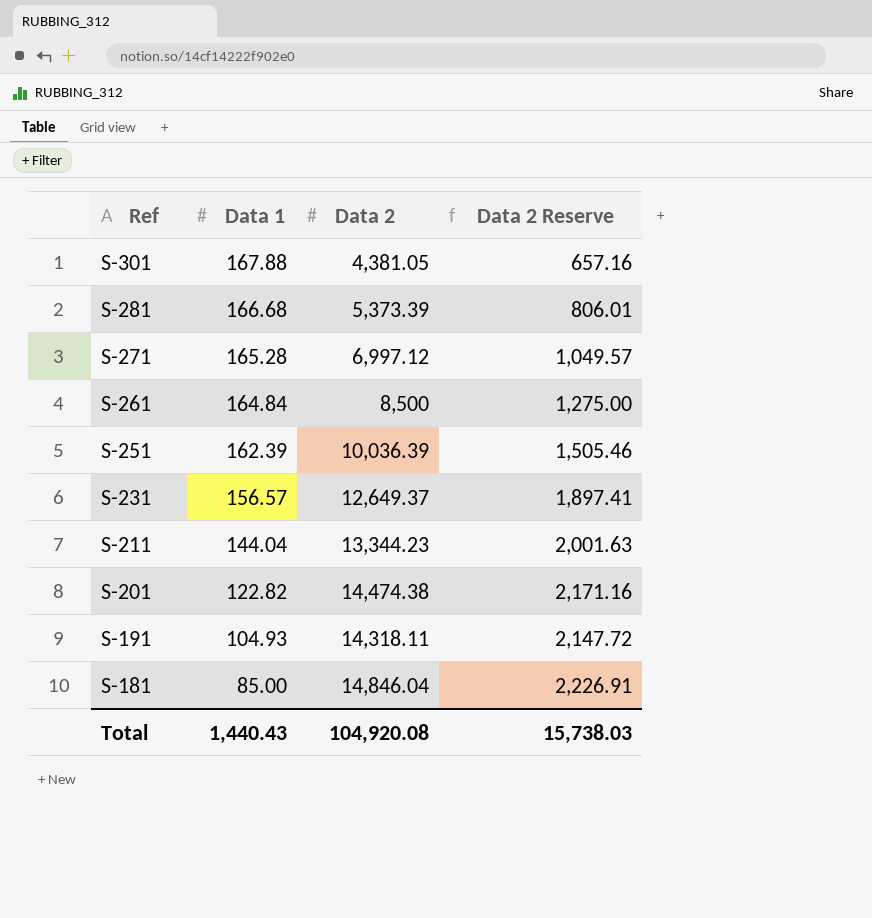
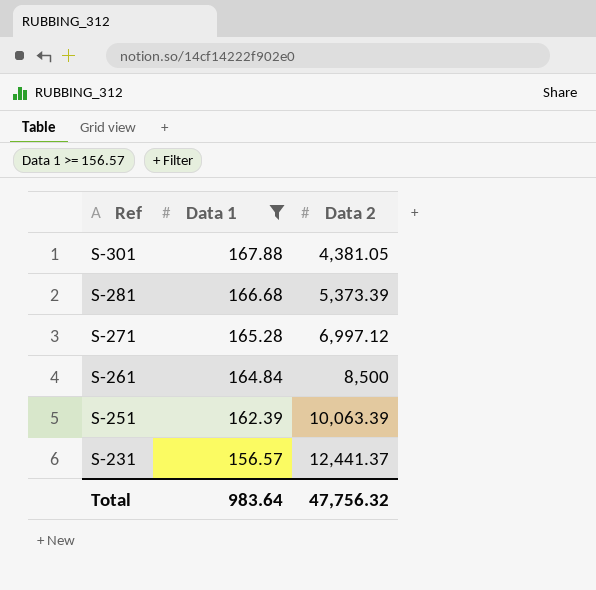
filter: none -> Data 1 >= 156.57
column Data 2 Reserve | formula: [Data 2] * 0.15 -> none
S-251 | Data 2: 10,036.39 -> 10,063.39
S-231 | Data 2: 12,649.37 -> 12,441.37
Total | Data 1: 1,440.43 -> 983.64
Total | Data 2: 104,920.08 -> 47,756.32

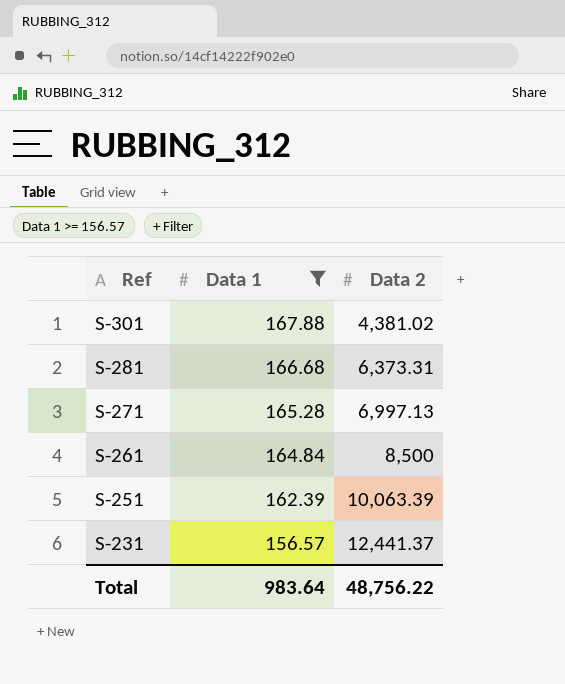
S-301 | Data 2: 4,381.05 -> 4,381.02
S-281 | Data 2: 5,373.39 -> 6,373.31
S-271 | Data 2: 6,997.12 -> 6,997.13
Total | Data 2: 47,756.32 -> 48,756.22

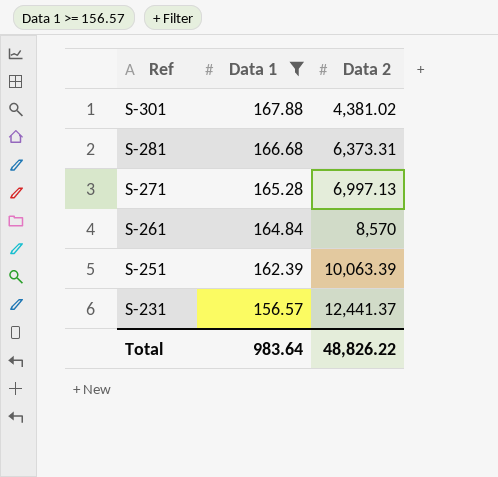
S-261 | Data 2: 8,500 -> 8,570
Total | Data 2: 48,756.22 -> 48,826.22

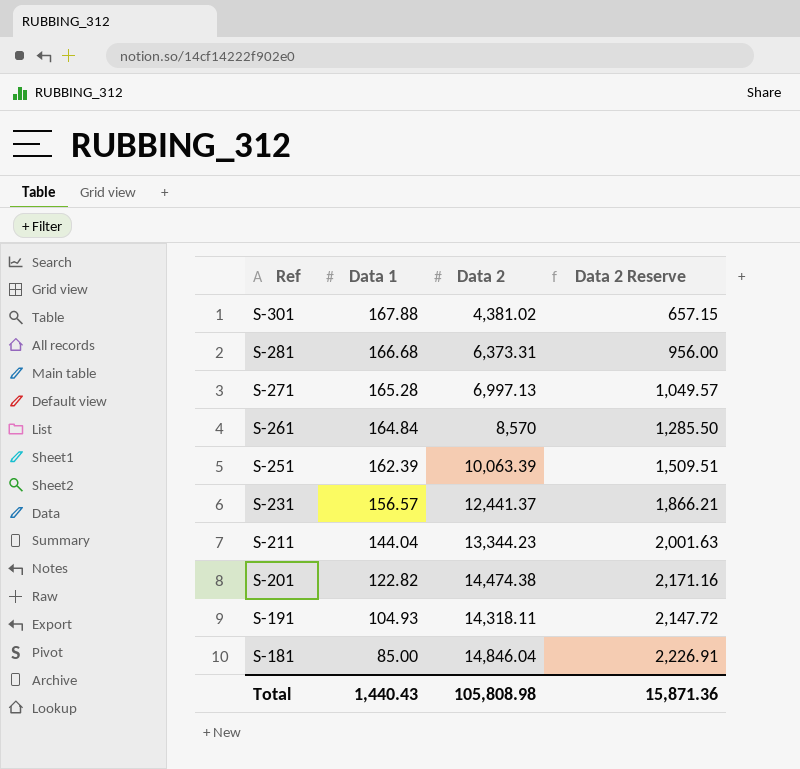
filter: Data 1 >= 156.57 -> none
column Data 2 Reserve | formula: none -> [Data 2] * 0.15
Total | Data 1: 983.64 -> 1,440.43
Total | Data 2: 48,826.22 -> 105,808.98

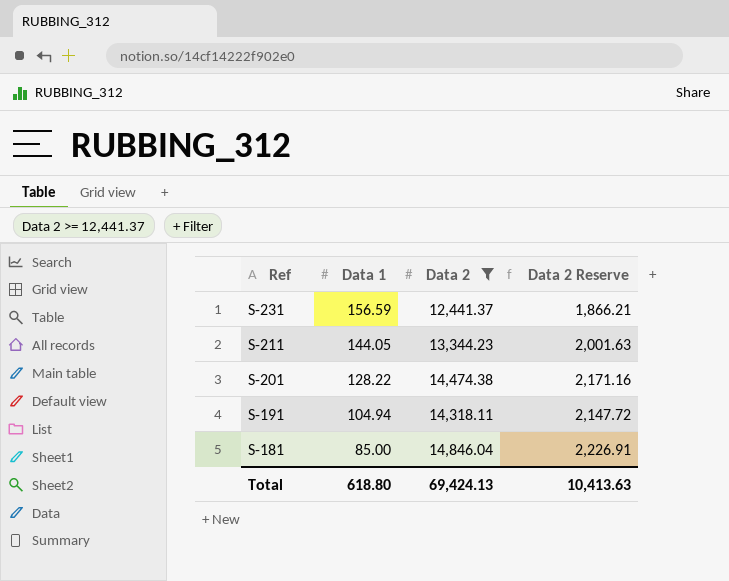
filter: none -> Data 2 >= 12,441.37
S-231 | Data 1: 156.57 -> 156.59
S-211 | Data 1: 144.04 -> 144.05
S-201 | Data 1: 122.82 -> 128.22
S-191 | Data 1: 104.93 -> 104.94
Total | Data 1: 1,440.43 -> 618.80
Total | Data 2: 105,808.98 -> 69,424.13
Total | Data 2 Reserve: 15,871.36 -> 10,413.63

